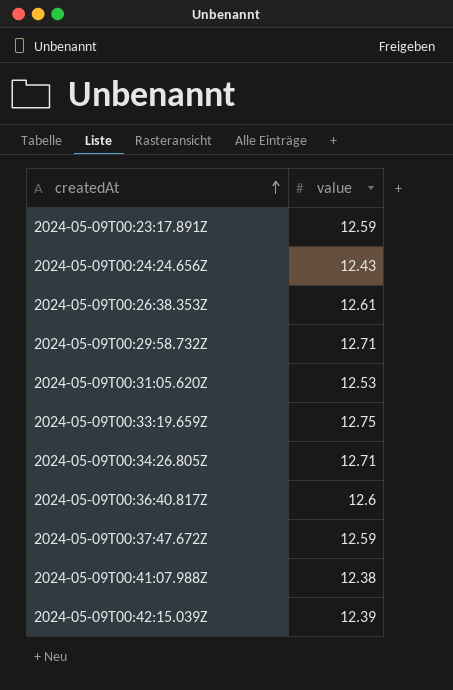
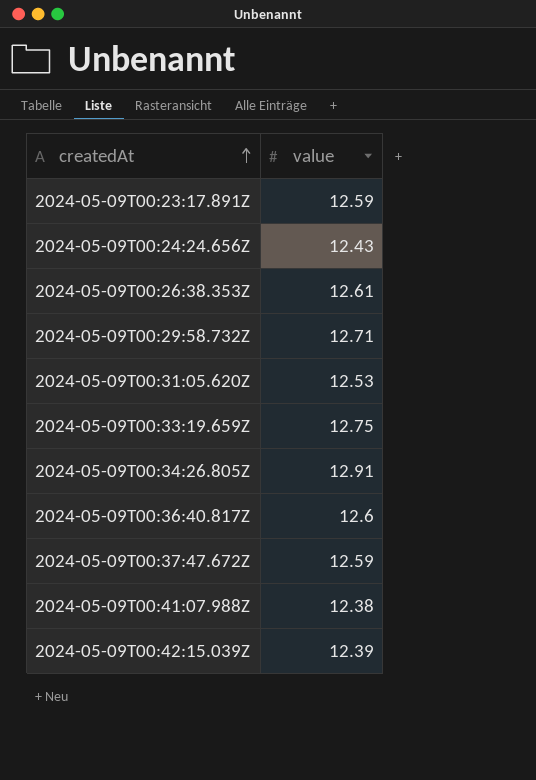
2024-05-09T00:34:26.805Z | value: 12.71 -> 12.91

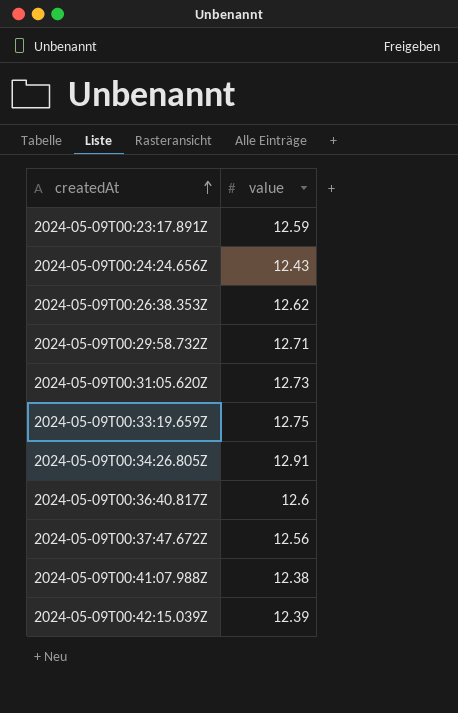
2024-05-09T00:26:38.353Z | value: 12.61 -> 12.62
2024-05-09T00:31:05.620Z | value: 12.53 -> 12.73
2024-05-09T00:37:47.672Z | value: 12.59 -> 12.56

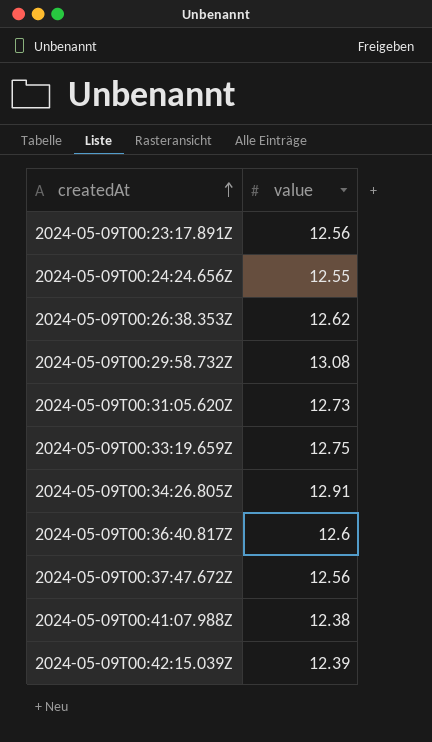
2024-05-09T00:23:17.891Z | value: 12.59 -> 12.56
2024-05-09T00:24:24.656Z | value: 12.43 -> 12.55
2024-05-09T00:29:58.732Z | value: 12.71 -> 13.08

